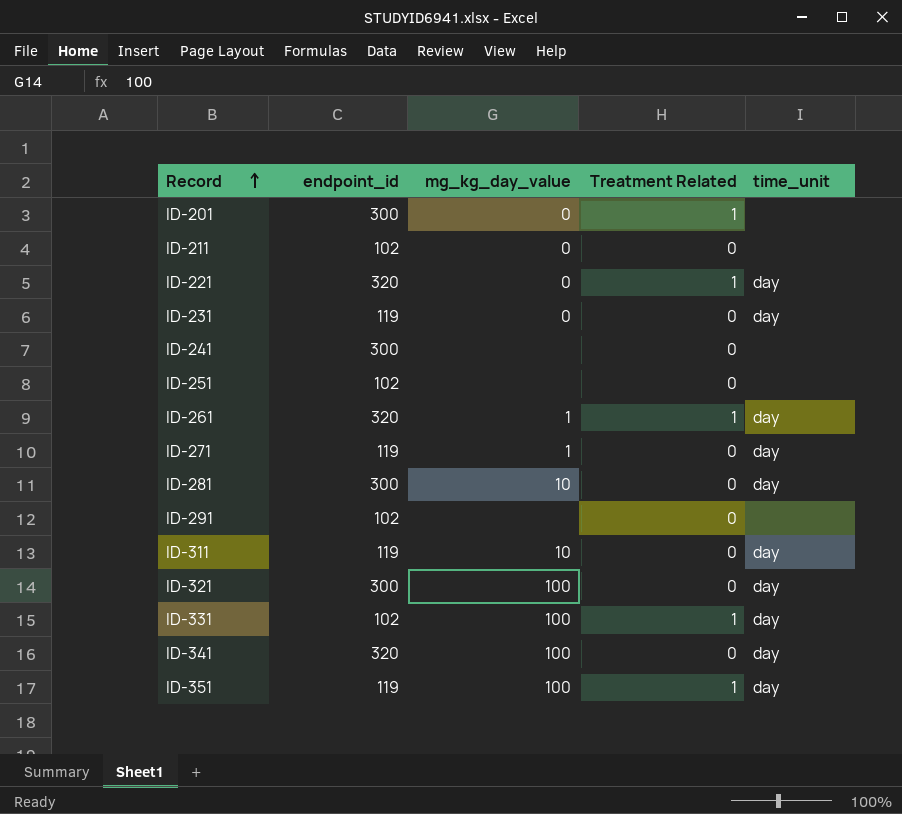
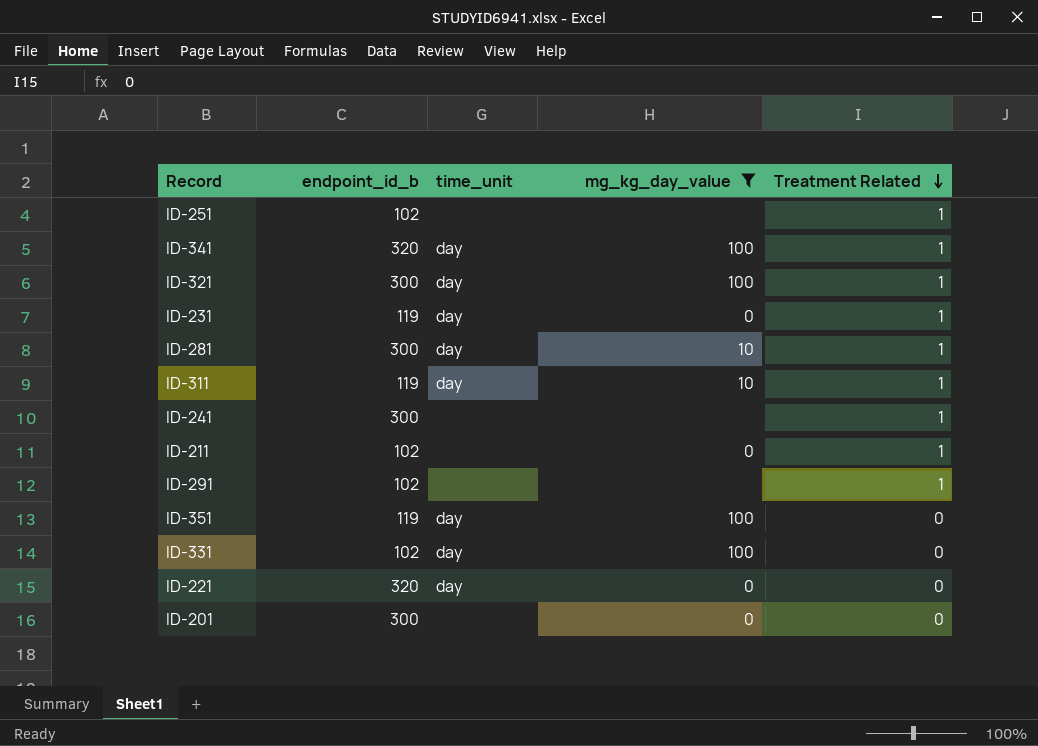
filter: none -> mg_kg_day_value != 1
row order: Record ascending -> Treatment Related descending
column name: endpoint_id -> endpoint_id_b
column time_unit | position: 5 -> 3
ID-251 | Treatment Related: 0 -> 1
ID-341 | Treatment Related: 0 -> 1
ID-321 | Treatment Related: 0 -> 1
ID-231 | Treatment Related: 0 -> 1
ID-281 | Treatment Related: 0 -> 1
ID-311 | Treatment Related: 0 -> 1
ID-241 | Treatment Related: 0 -> 1
ID-211 | Treatment Related: 0 -> 1
ID-291 | Treatment Related: 0 -> 1
ID-351 | Treatment Related: 1 -> 0
ID-331 | Treatment Related: 1 -> 0
ID-221 | Treatment Related: 1 -> 0
ID-201 | Treatment Related: 1 -> 0

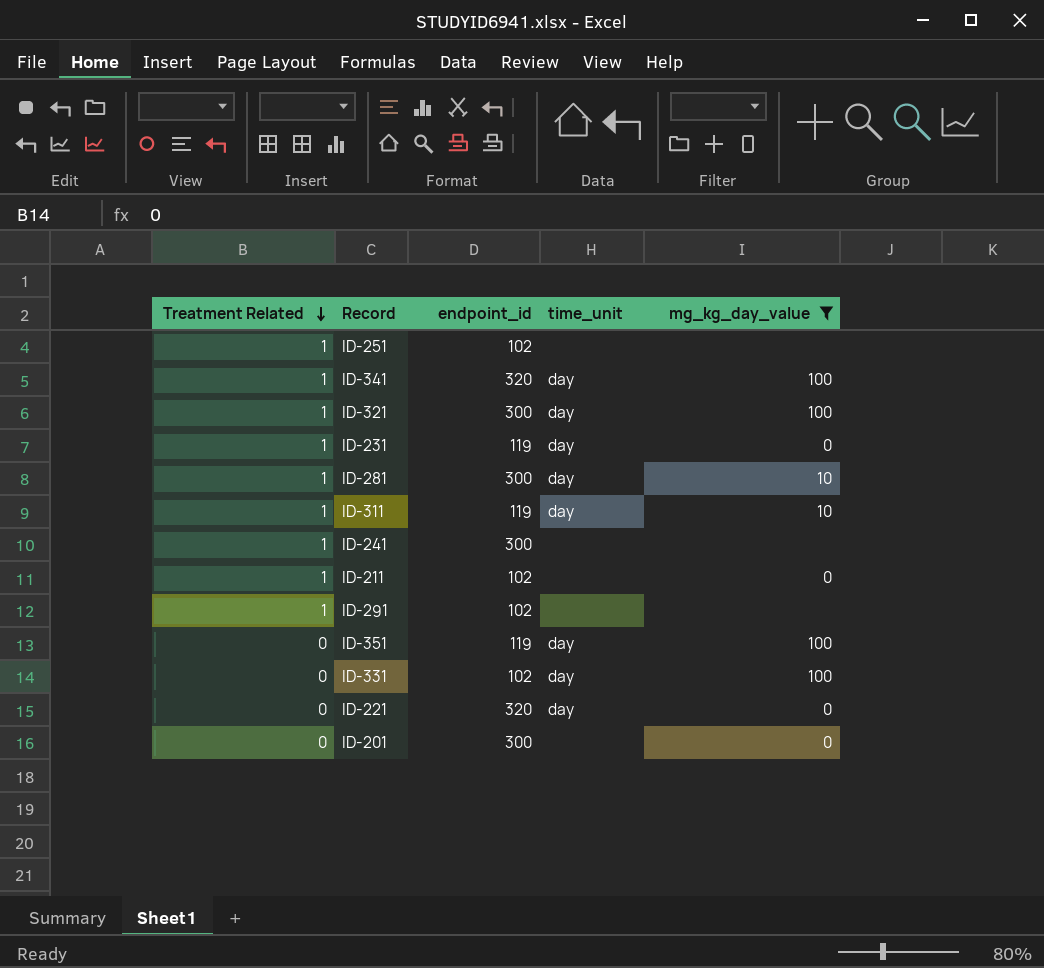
column Treatment Related | position: 5 -> 1
column name: endpoint_id_b -> endpoint_id

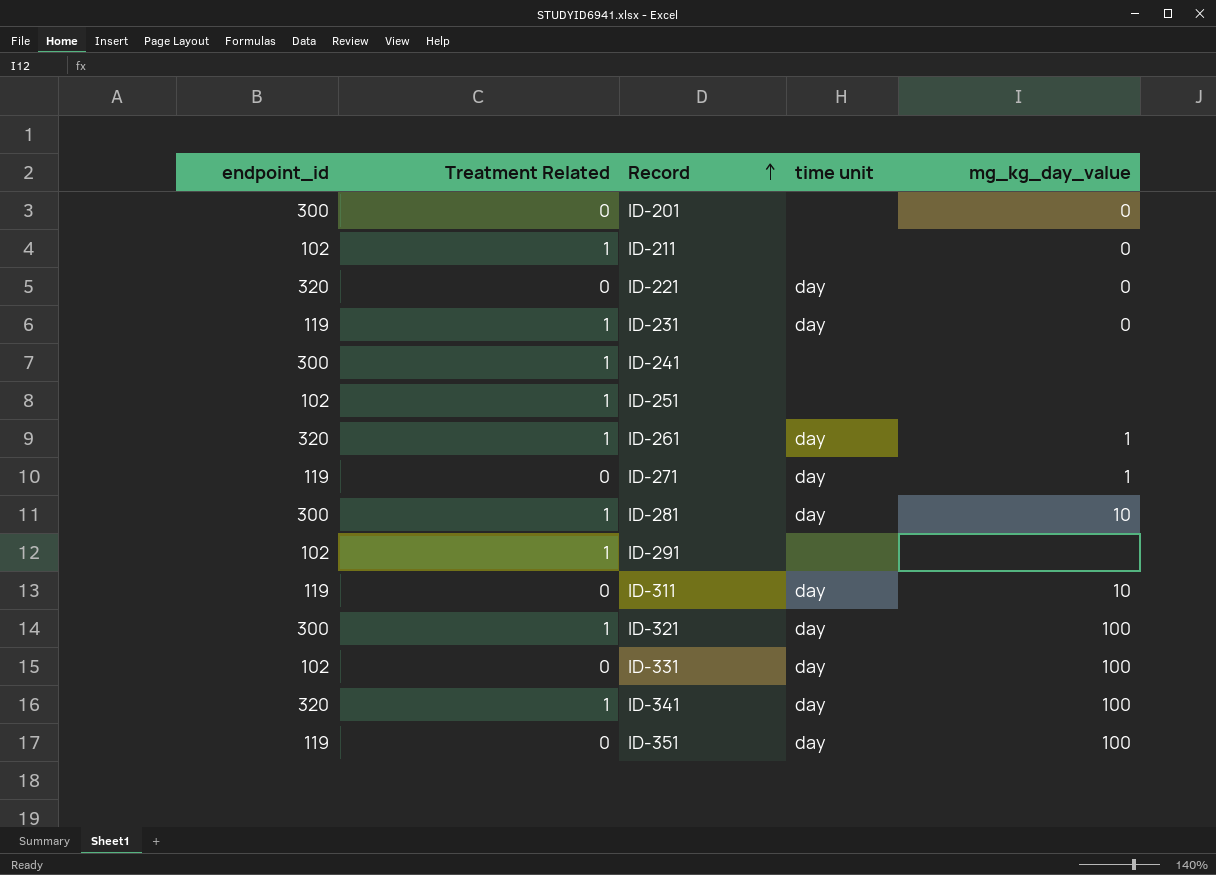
filter: mg_kg_day_value != 1 -> none
row order: Treatment Related descending -> Record ascending
column endpoint_id | position: 3 -> 1
column name: time_unit -> time unit
ID-311 | Treatment Related: 1 -> 0

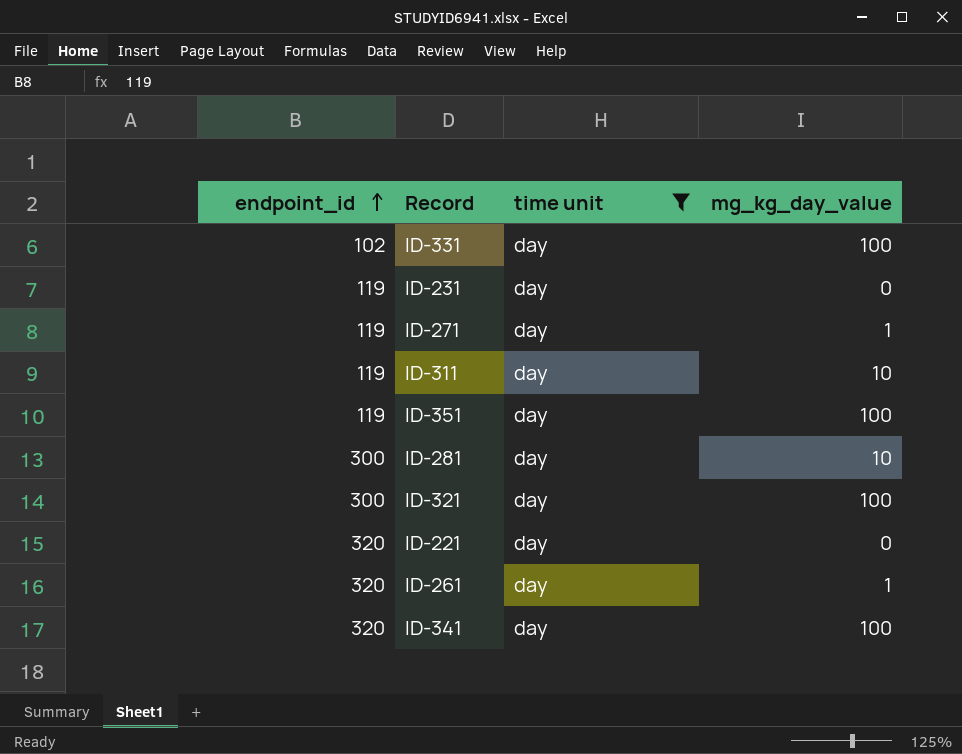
filter: none -> time unit = day
row order: Record ascending -> endpoint_id ascending
column Treatment Related | position: 2 -> none

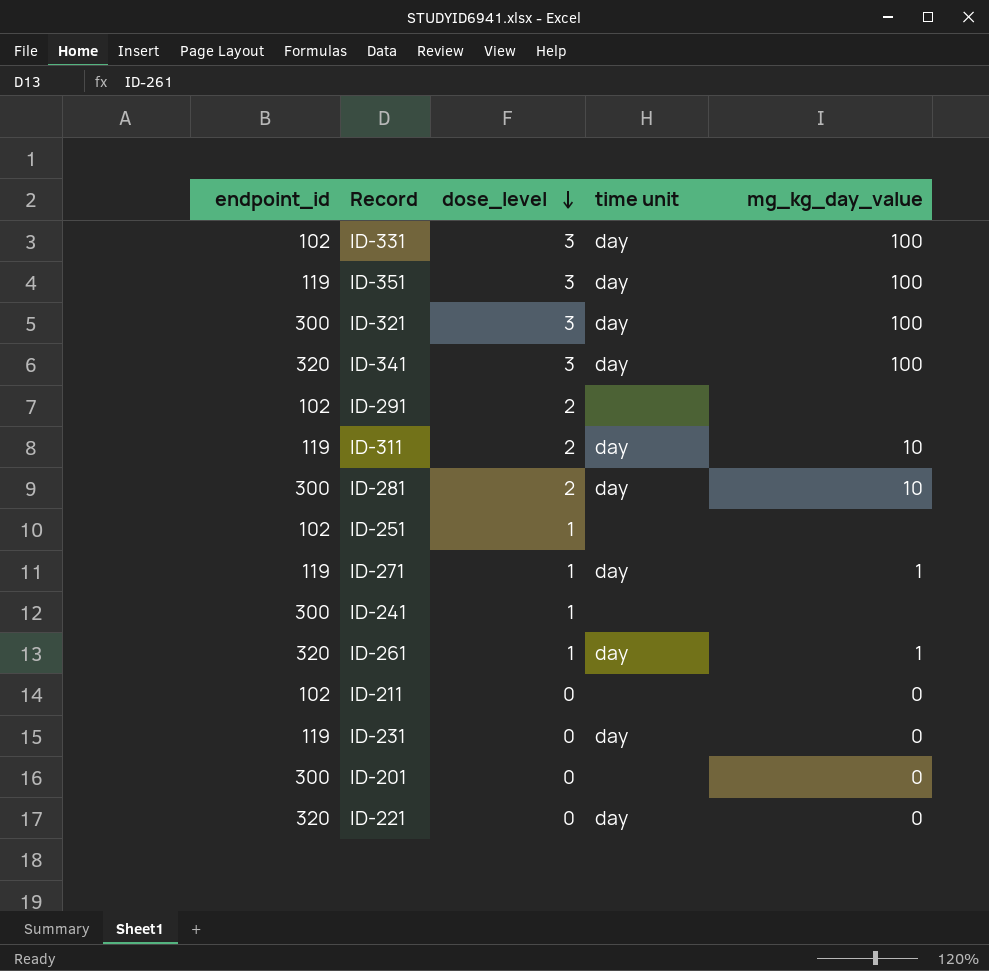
filter: time unit = day -> none
row order: endpoint_id ascending -> dose_level descending
column dose_level | position: none -> 3

